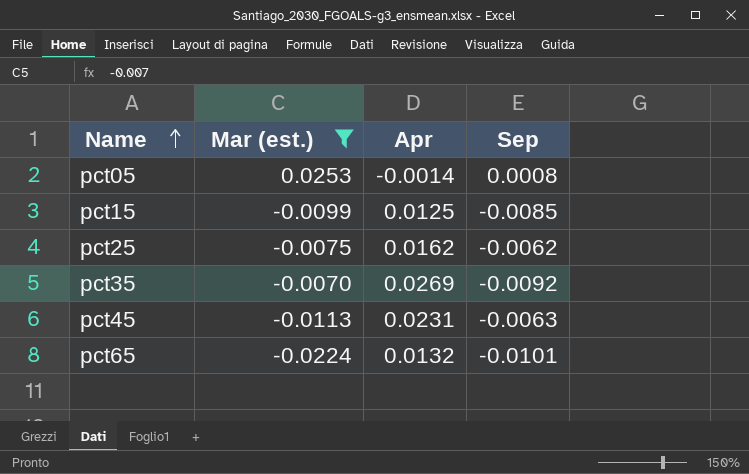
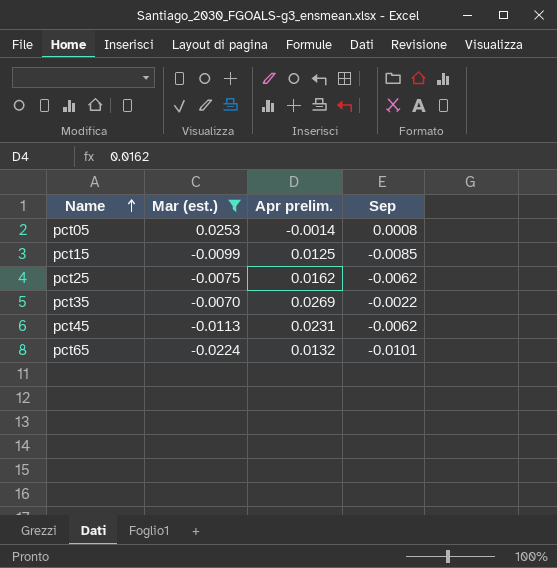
column name: Apr -> Apr prelim.
pct35 | Sep: -0.0092 -> -0.0022
pct45 | Sep: -0.0063 -> -0.0062

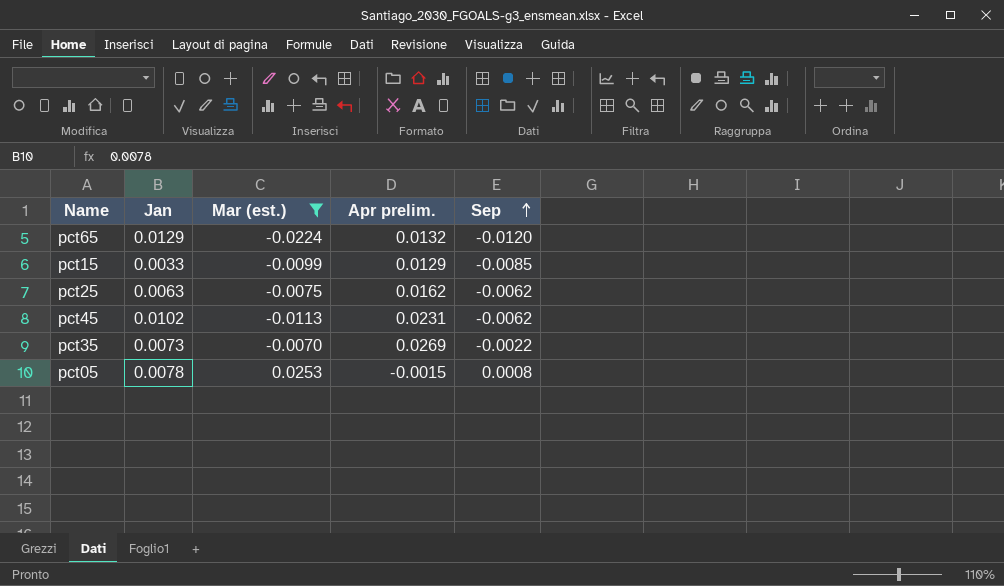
row order: Name ascending -> Sep ascending
column Jan | position: none -> 2
pct65 | Sep: -0.0101 -> -0.0120
pct15 | Apr prelim.: 0.0125 -> 0.0129
pct05 | Apr prelim.: -0.0014 -> -0.0015

